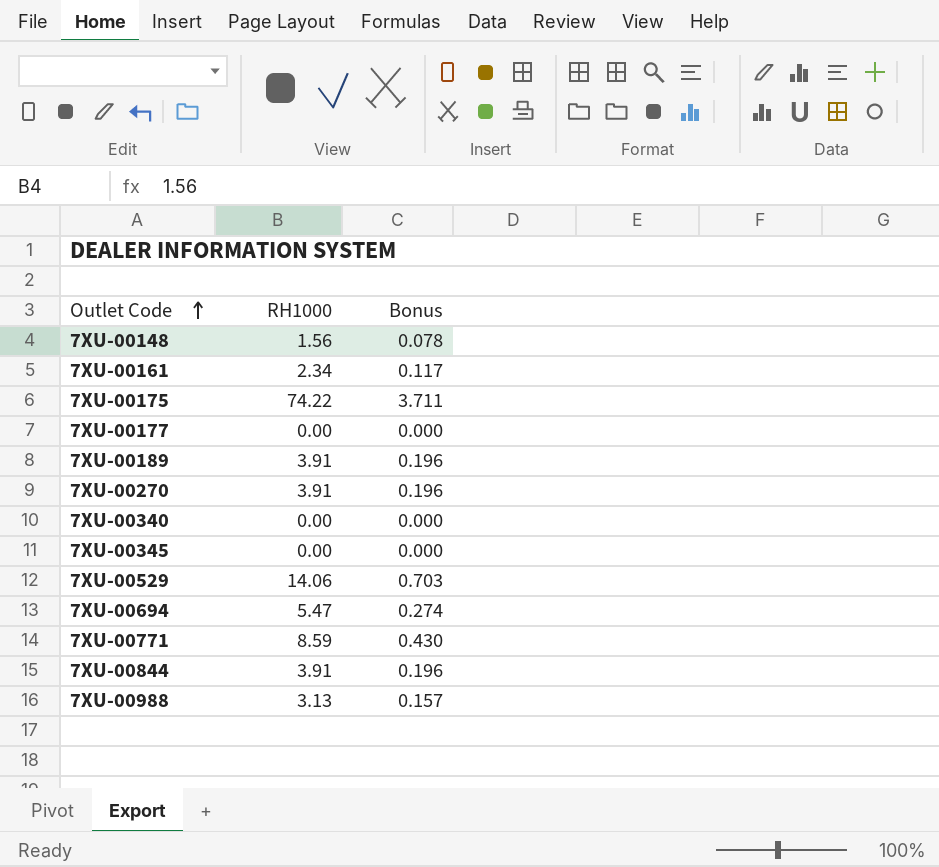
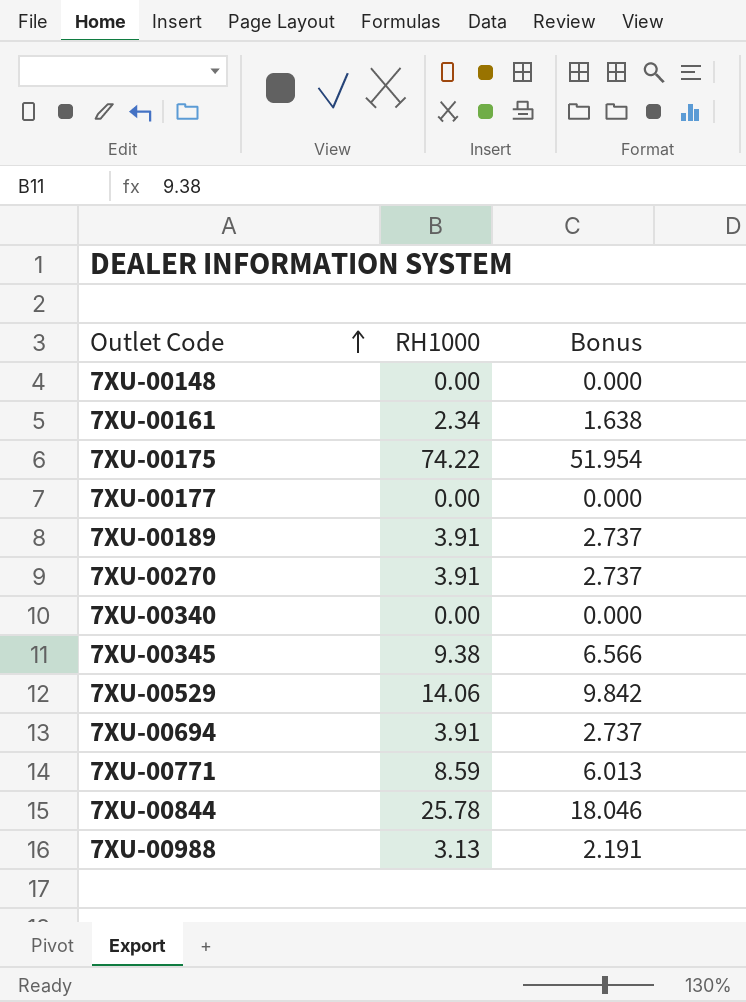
column Bonus | formula: [RH1000] * 0.05 -> [RH1000] * 0.7
7XU-00148 | RH1000: 1.56 -> 0.00
7XU-00345 | RH1000: 0.00 -> 9.38
7XU-00694 | RH1000: 5.47 -> 3.91
7XU-00844 | RH1000: 3.91 -> 25.78

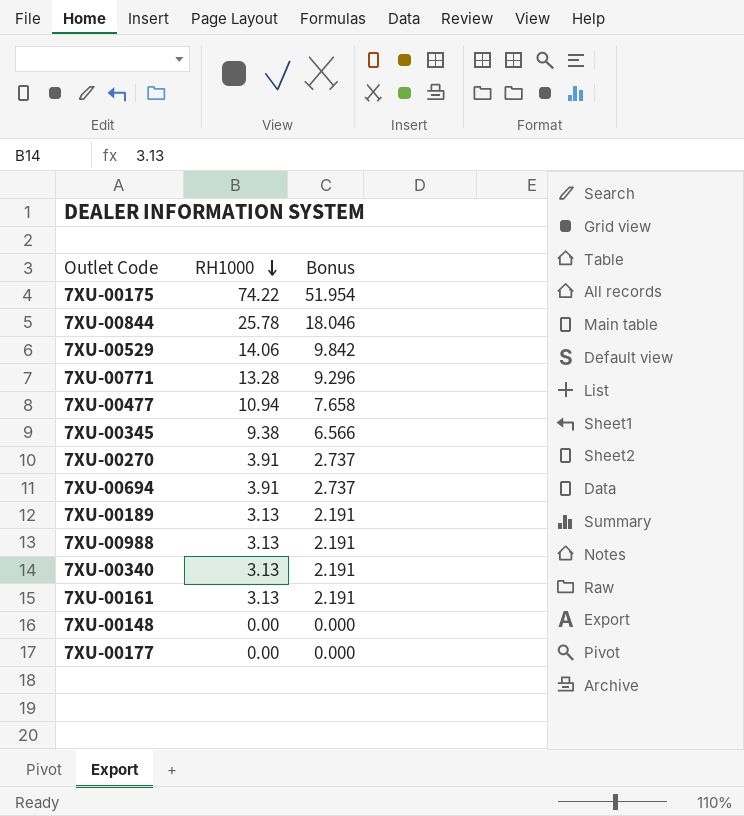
row order: Outlet Code ascending -> RH1000 descending
7XU-00771 | RH1000: 8.59 -> 13.28
7XU-00771 | Bonus: 6.013 -> 9.296
row 7XU-00477: none -> 10.94 | 7.658
7XU-00189 | RH1000: 3.91 -> 3.13
7XU-00189 | Bonus: 2.737 -> 2.191
7XU-00340 | RH1000: 0.00 -> 3.13
7XU-00340 | Bonus: 0.000 -> 2.191
7XU-00161 | RH1000: 2.34 -> 3.13
7XU-00161 | Bonus: 1.638 -> 2.191

